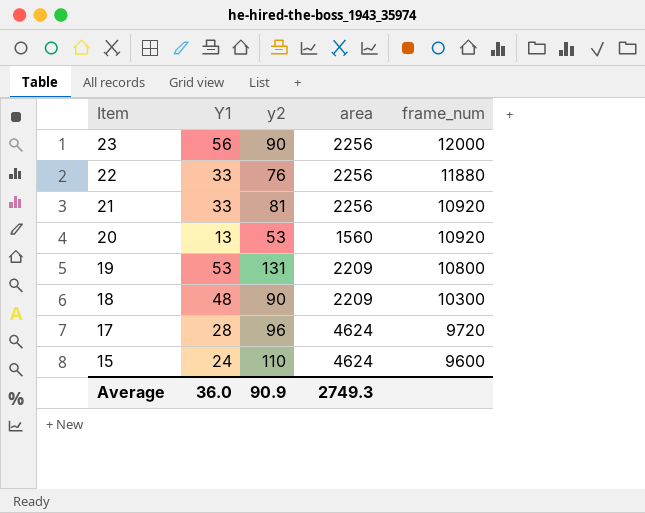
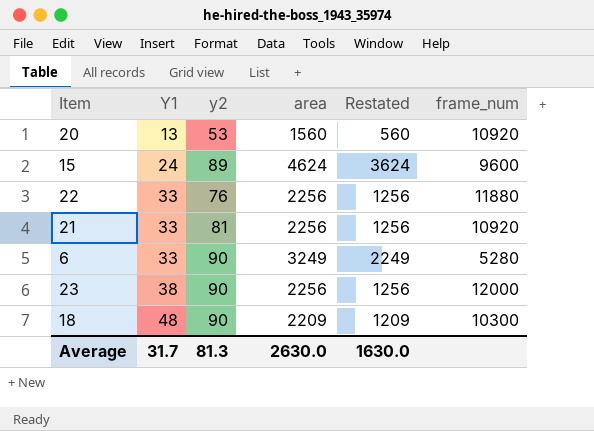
row order: Item descending -> Y1 ascending
column Restated | formula: none -> [area] - 1000
row 19: 53 | 131 | 2209 | 10800 -> none
row 17: 28 | 96 | 4624 | 9720 -> none
15 | y2: 110 -> 89
row 6: none -> 33 | 90 | 3249 | 2249 | 5280
23 | Y1: 56 -> 38
Average | Y1: 36.0 -> 31.7
Average | y2: 90.9 -> 81.3
Average | area: 2749.3 -> 2630.0

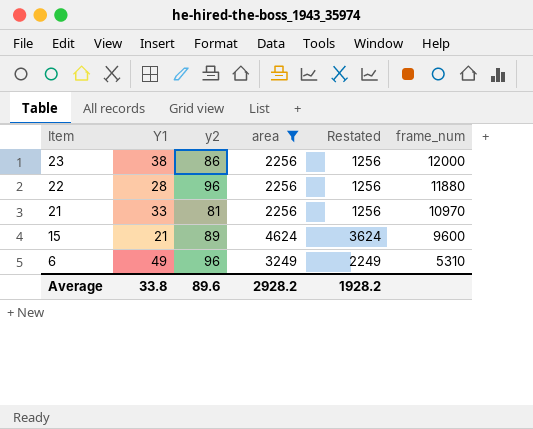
filter: none -> area >= 2256
row order: Y1 ascending -> Item descending
23 | y2: 90 -> 86
22 | Y1: 33 -> 28
22 | y2: 76 -> 96
21 | frame_num: 10920 -> 10970
15 | Y1: 24 -> 21
6 | Y1: 33 -> 49
6 | y2: 90 -> 96
6 | frame_num: 5280 -> 5310
Average | Y1: 31.7 -> 33.8
Average | y2: 81.3 -> 89.6
Average | area: 2630.0 -> 2928.2
Average | Restated: 1630.0 -> 1928.2

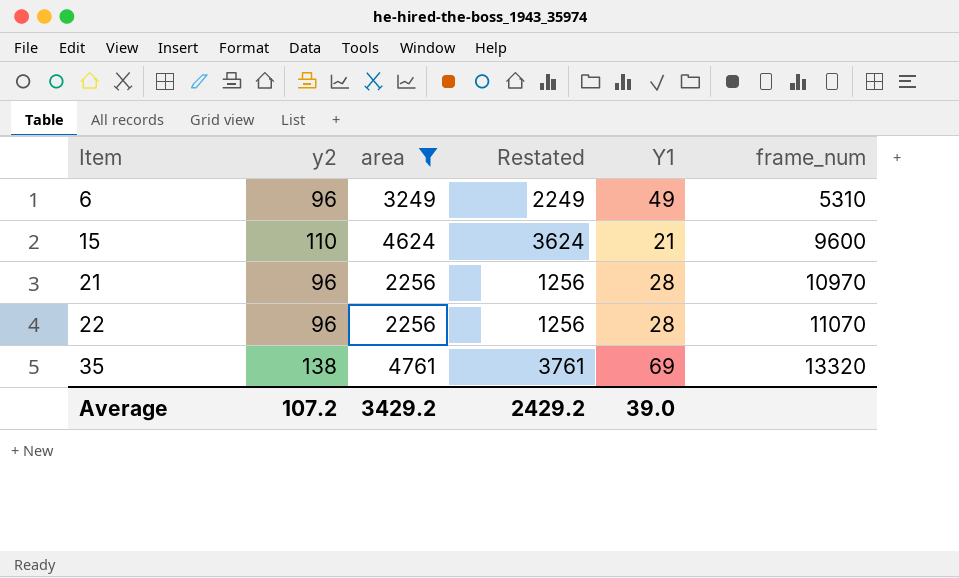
row order: Item descending -> Item ascending
column Y1 | position: 2 -> 5
row 23: 38 | 86 | 2256 | 1256 | 12000 -> none
15 | y2: 89 -> 110
21 | y2: 81 -> 96
21 | Y1: 33 -> 28
22 | frame_num: 11880 -> 11070
row 35: none -> 138 | 4761 | 3761 | 69 | 13320
Average | y2: 89.6 -> 107.2
Average | area: 2928.2 -> 3429.2
Average | Restated: 1928.2 -> 2429.2
Average | Y1: 33.8 -> 39.0

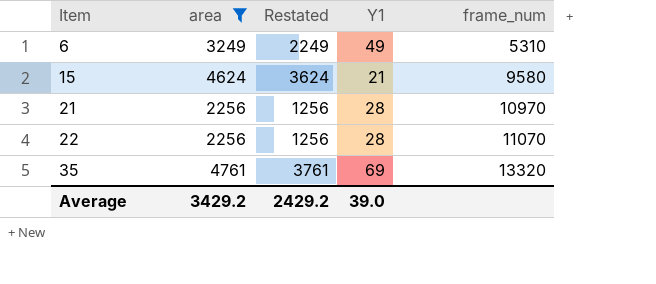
column y2 | position: 2 -> none
15 | frame_num: 9600 -> 9580

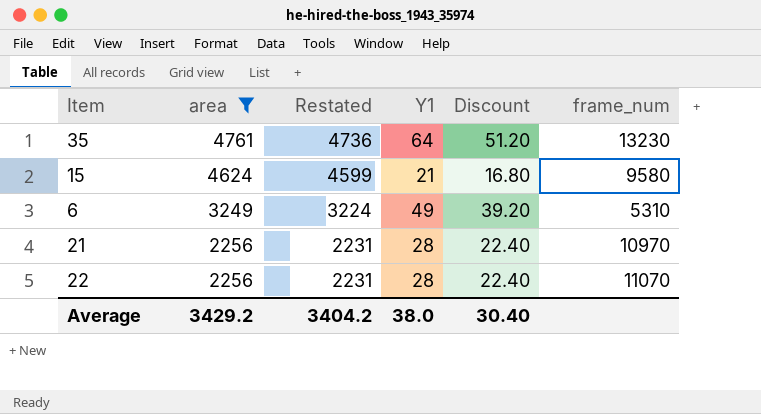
row order: Item ascending -> area descending
column Restated | formula: [area] - 1000 -> [area] - 25
column Discount | formula: none -> [Y1] * 0.8
35 | Y1: 69 -> 64
35 | frame_num: 13320 -> 13230
Average | Restated: 2429.2 -> 3404.2
Average | Y1: 39.0 -> 38.0

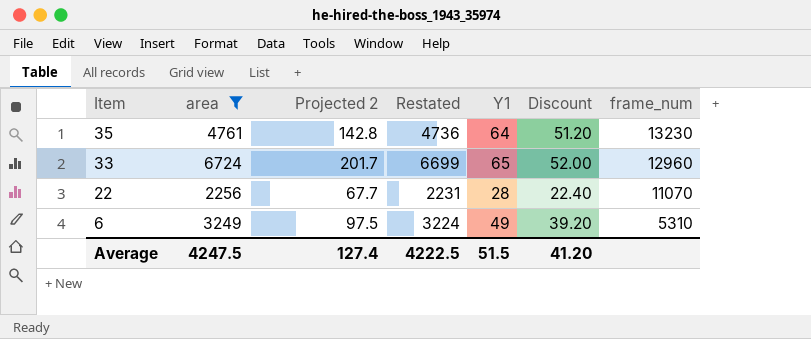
row order: area descending -> Item descending
column Projected 2 | formula: none -> [area] * 0.03
row 15: 4624 | 4599 | 21 | 16.80 | 9580 -> none
row 21: 2256 | 2231 | 28 | 22.40 | 10970 -> none
row 33: none -> 6724 | 201.7 | 6699 | 65 | 52.00 | 12960
Average | area: 3429.2 -> 4247.5
Average | Restated: 3404.2 -> 4222.5
Average | Y1: 38.0 -> 51.5
Average | Discount: 30.40 -> 41.20

